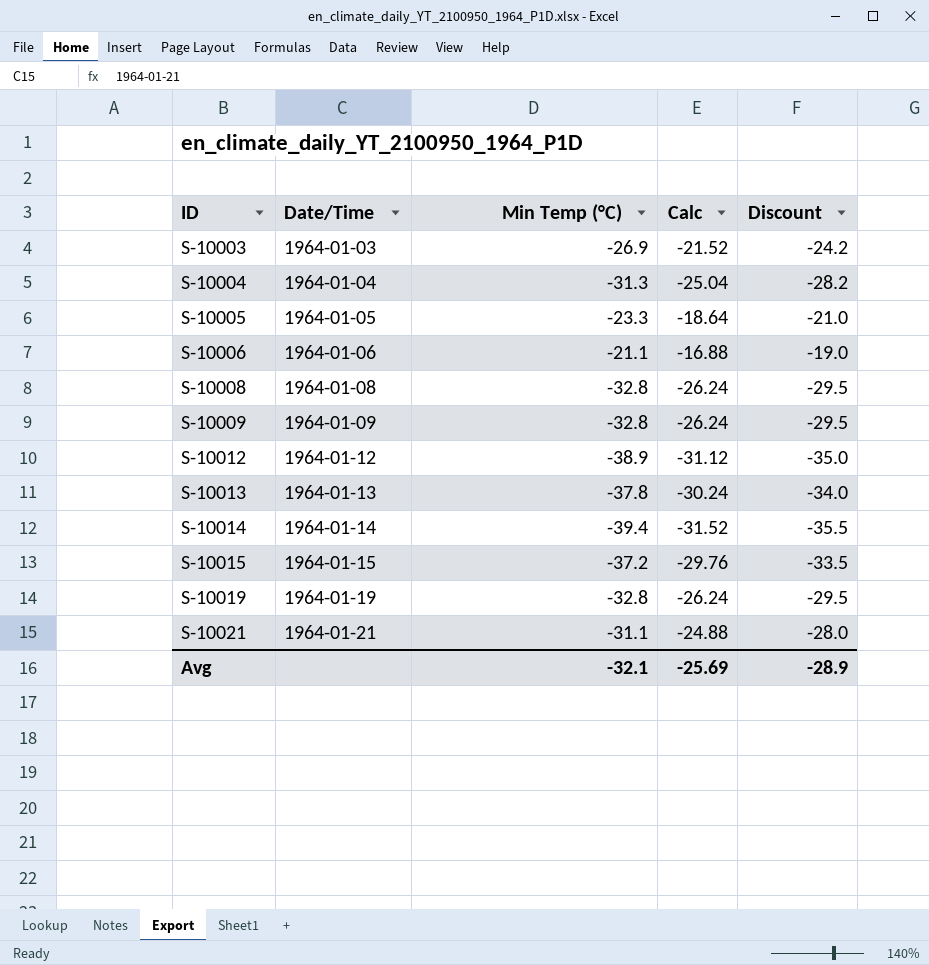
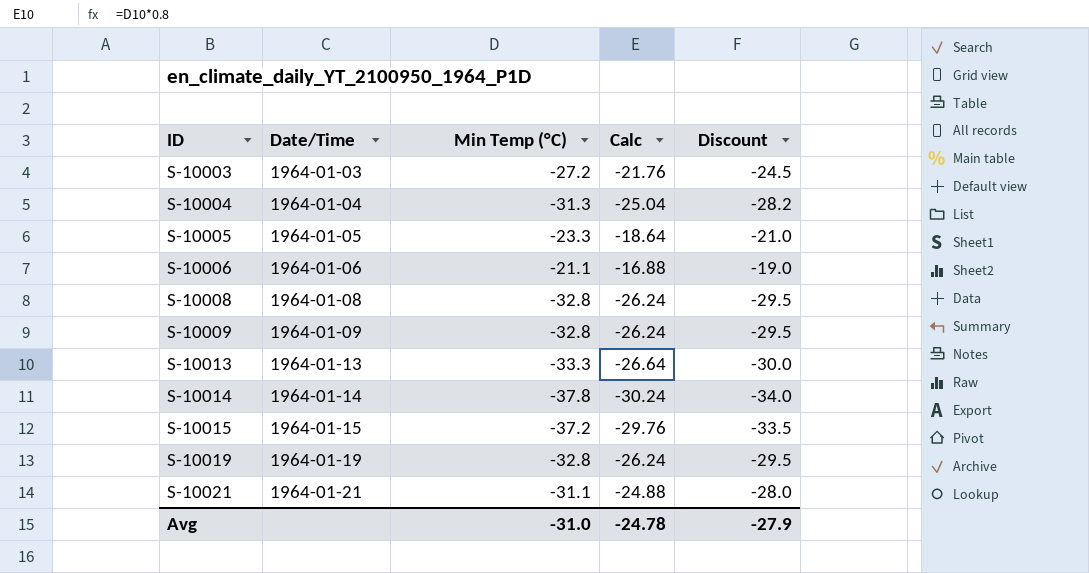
row S-10012: 1964-01-12 | -38.9 | -31.12 | -35.0 -> none
S-10003 | Min Temp (°C): -26.9 -> -27.2
S-10003 | Calc: -21.52 -> -21.76
S-10003 | Discount: -24.2 -> -24.5
S-10013 | Min Temp (°C): -37.8 -> -33.3
S-10013 | Calc: -30.24 -> -26.64
S-10013 | Discount: -34.0 -> -30.0
S-10014 | Min Temp (°C): -39.4 -> -37.8
S-10014 | Calc: -31.52 -> -30.24
S-10014 | Discount: -35.5 -> -34.0
Avg | Min Temp (°C): -32.1 -> -31.0
Avg | Calc: -25.69 -> -24.78
Avg | Discount: -28.9 -> -27.9

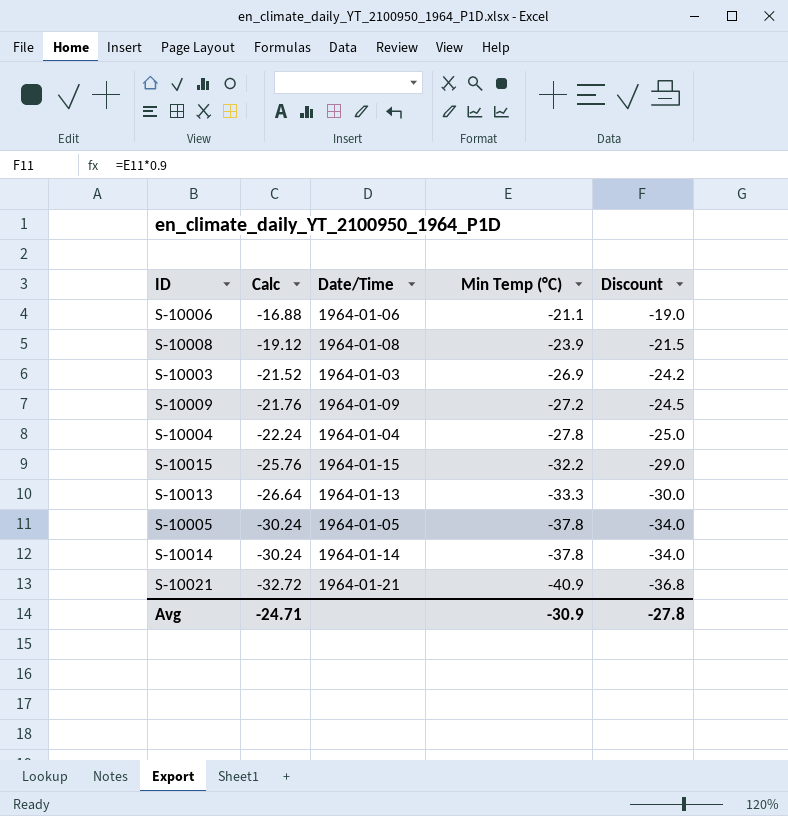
row order: ID ascending -> Calc descending
column Calc | position: 4 -> 2
row S-10019: 1964-01-19 | -32.8 | -26.24 | -29.5 -> none
S-10008 | Calc: -26.24 -> -19.12
S-10008 | Min Temp (°C): -32.8 -> -23.9
S-10008 | Discount: -29.5 -> -21.5
S-10003 | Calc: -21.76 -> -21.52
S-10003 | Min Temp (°C): -27.2 -> -26.9
S-10003 | Discount: -24.5 -> -24.2
S-10009 | Calc: -26.24 -> -21.76
S-10009 | Min Temp (°C): -32.8 -> -27.2
S-10009 | Discount: -29.5 -> -24.5
S-10004 | Calc: -25.04 -> -22.24
S-10004 | Min Temp (°C): -31.3 -> -27.8
S-10004 | Discount: -28.2 -> -25.0
S-10015 | Calc: -29.76 -> -25.76
S-10015 | Min Temp (°C): -37.2 -> -32.2
S-10015 | Discount: -33.5 -> -29.0
S-10005 | Calc: -18.64 -> -30.24
S-10005 | Min Temp (°C): -23.3 -> -37.8
S-10005 | Discount: -21.0 -> -34.0
S-10021 | Calc: -24.88 -> -32.72
S-10021 | Min Temp (°C): -31.1 -> -40.9
S-10021 | Discount: -28.0 -> -36.8
Avg | Calc: -24.78 -> -24.71
Avg | Min Temp (°C): -31.0 -> -30.9
Avg | Discount: -27.9 -> -27.8

